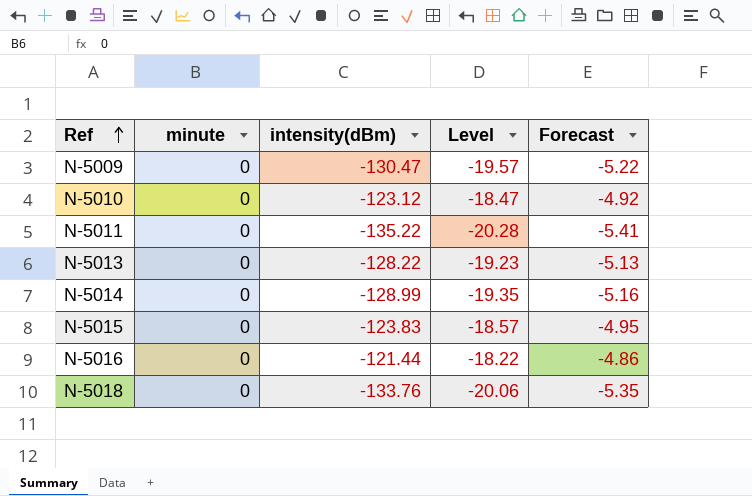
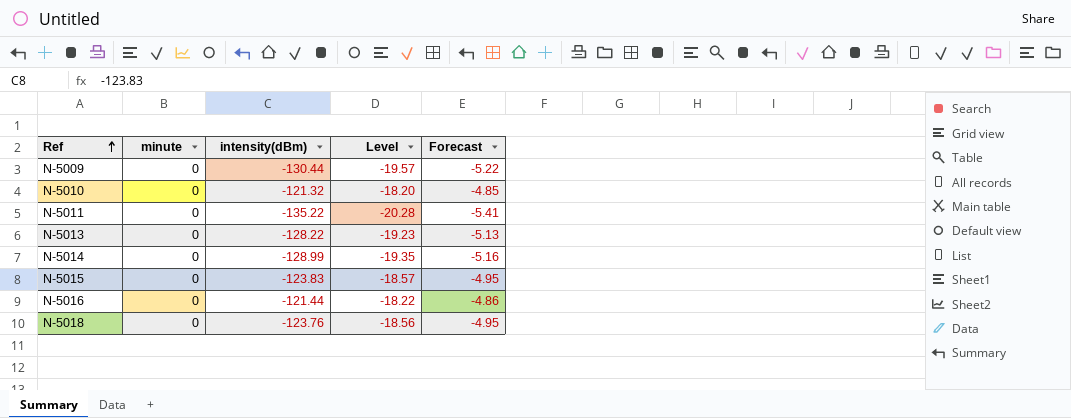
N-5009 | intensity(dBm): -130.47 -> -130.44
N-5010 | intensity(dBm): -123.12 -> -121.32
N-5010 | Level: -18.47 -> -18.20
N-5010 | Forecast: -4.92 -> -4.85
N-5018 | intensity(dBm): -133.76 -> -123.76
N-5018 | Level: -20.06 -> -18.56
N-5018 | Forecast: -5.35 -> -4.95

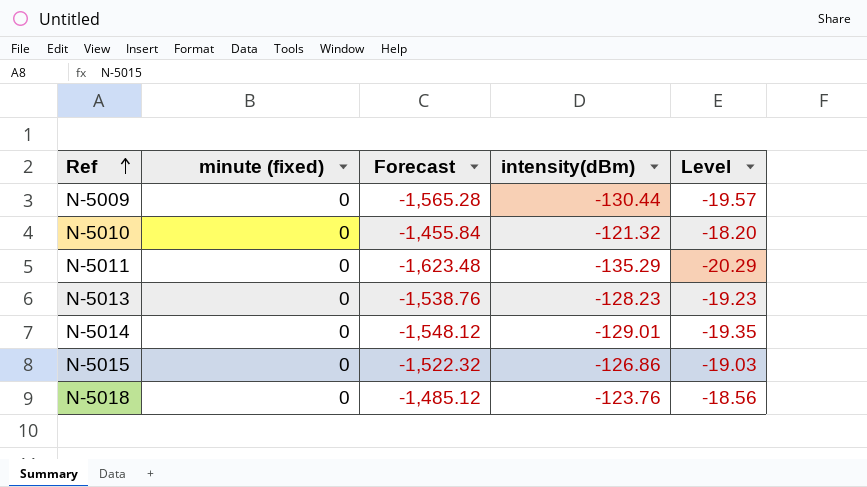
column name: minute -> minute (fixed)
column Forecast | formula: [intensity(dBm)] * 0.04 -> [intensity(dBm)] * 12
column Forecast | position: 5 -> 3
row N-5016: 0 | -121.44 | -18.22 | -4.86 -> none
N-5011 | intensity(dBm): -135.22 -> -135.29
N-5011 | Level: -20.28 -> -20.29
N-5013 | intensity(dBm): -128.22 -> -128.23
N-5014 | intensity(dBm): -128.99 -> -129.01
N-5015 | intensity(dBm): -123.83 -> -126.86
N-5015 | Level: -18.57 -> -19.03

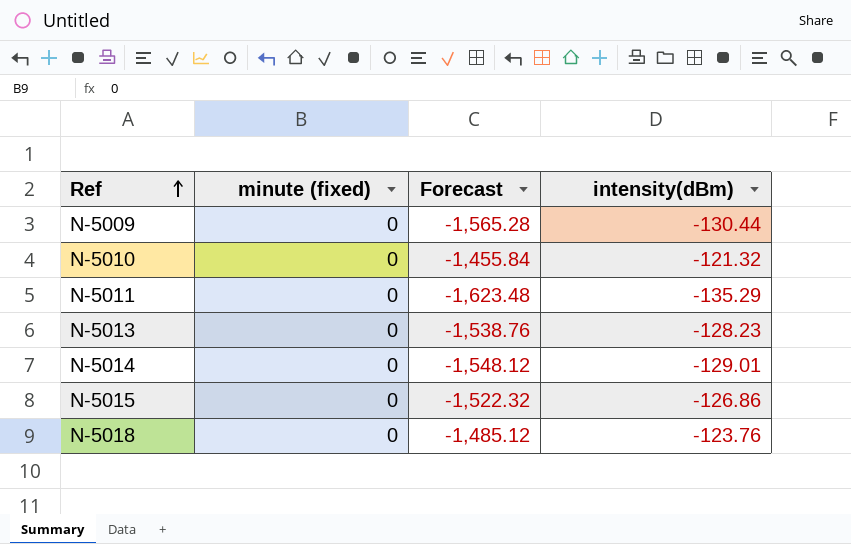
column Level | formula: [intensity(dBm)] * 0.15 -> none

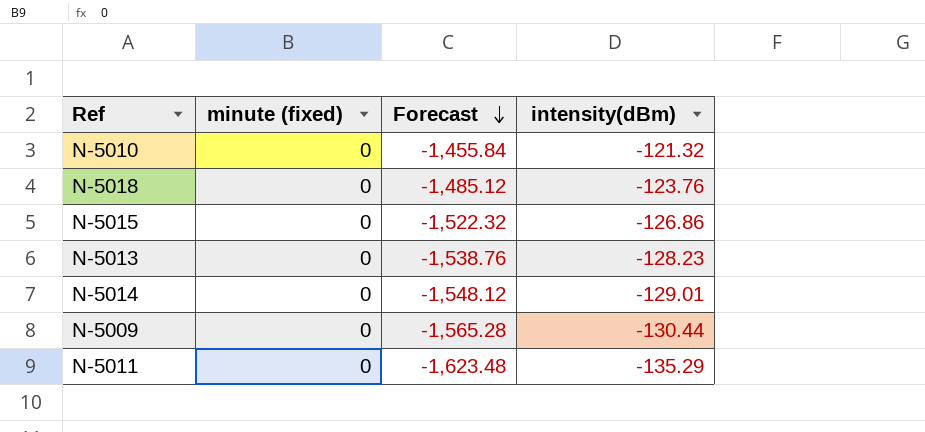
row order: Ref ascending -> Forecast descending

